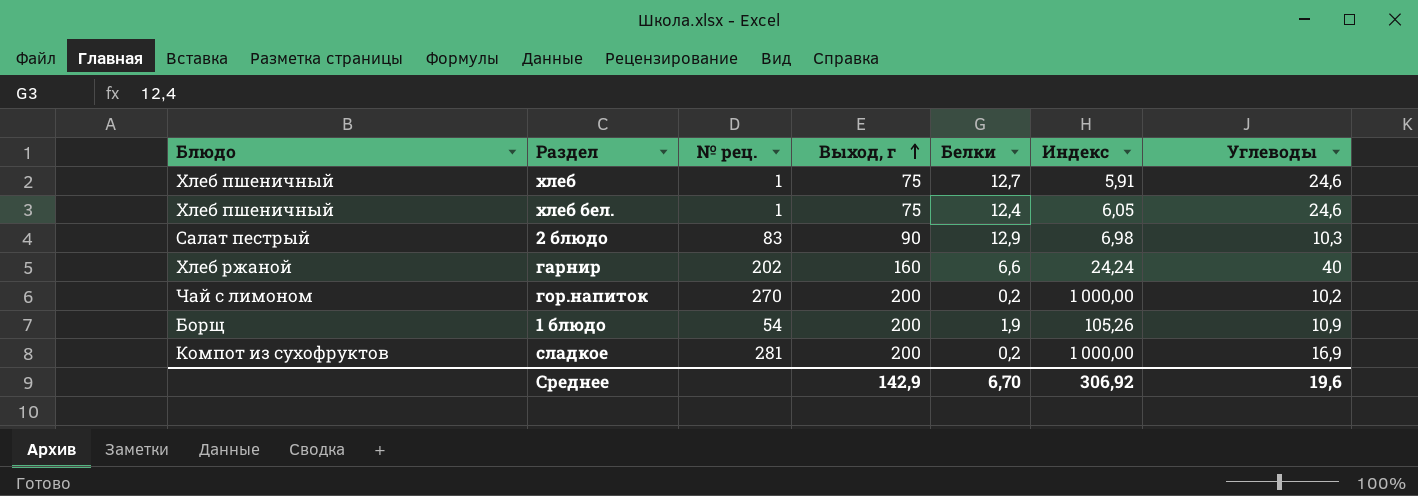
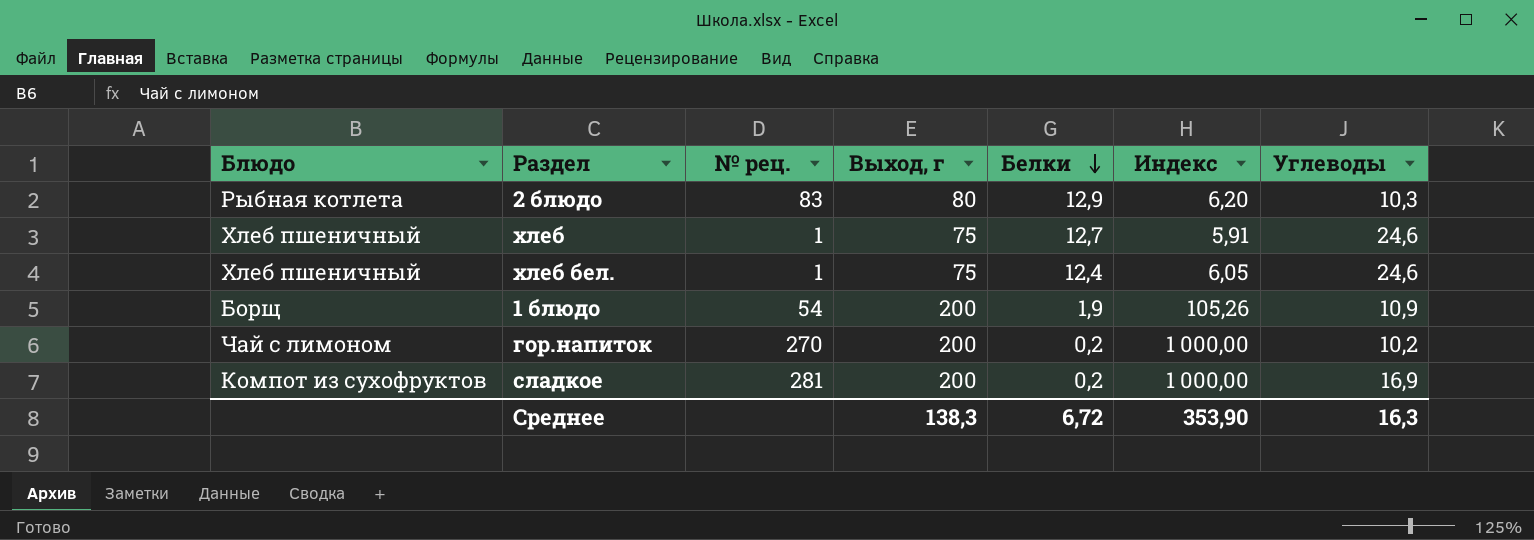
row order: Выход, г ascending -> Белки descending
row гарнир: Хлеб ржаной | 202 | 160 | 6,6 | 24,24 | 40 -> none
2 блюдо | Блюдо: Салат пестрый -> Рыбная котлета
2 блюдо | Выход, г: 90 -> 80
2 блюдо | Индекс: 6,98 -> 6,20
Среднее | Выход, г: 142,9 -> 138,3
Среднее | Белки: 6,70 -> 6,72
Среднее | Индекс: 306,92 -> 353,90
Среднее | Углеводы: 19,6 -> 16,3

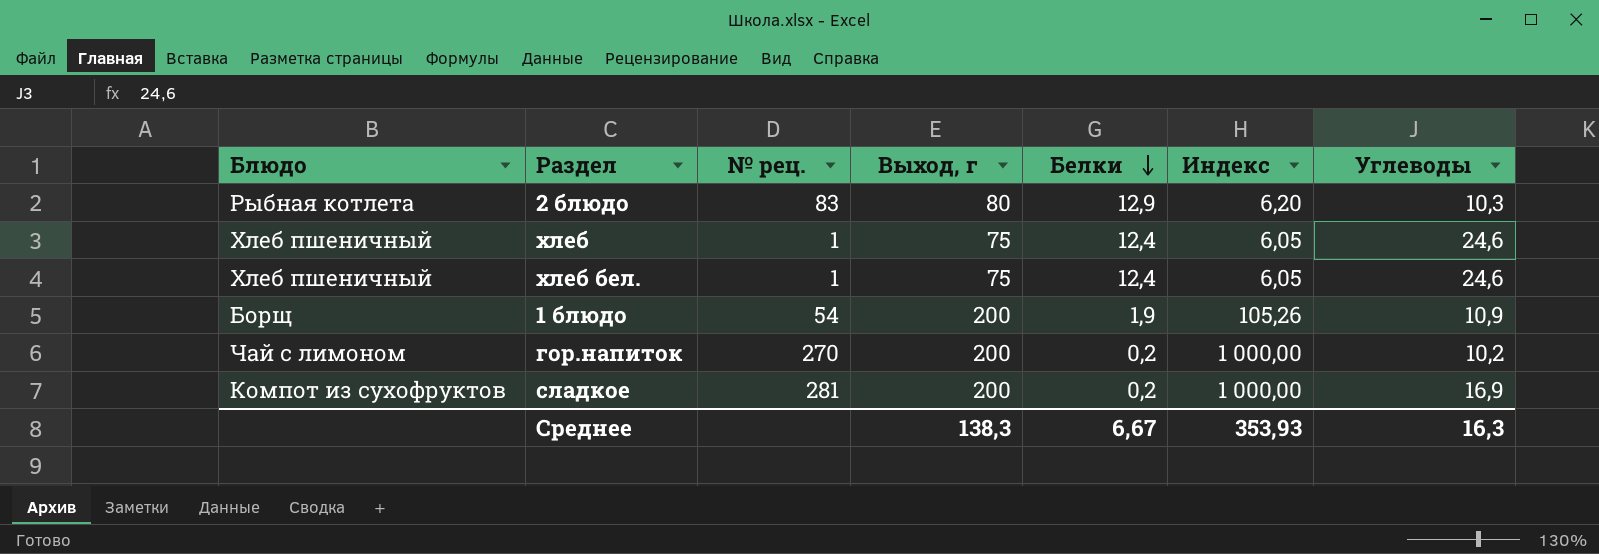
хлеб | Белки: 12,7 -> 12,4
хлеб | Индекс: 5,91 -> 6,05
Среднее | Белки: 6,72 -> 6,67
Среднее | Индекс: 353,90 -> 353,93

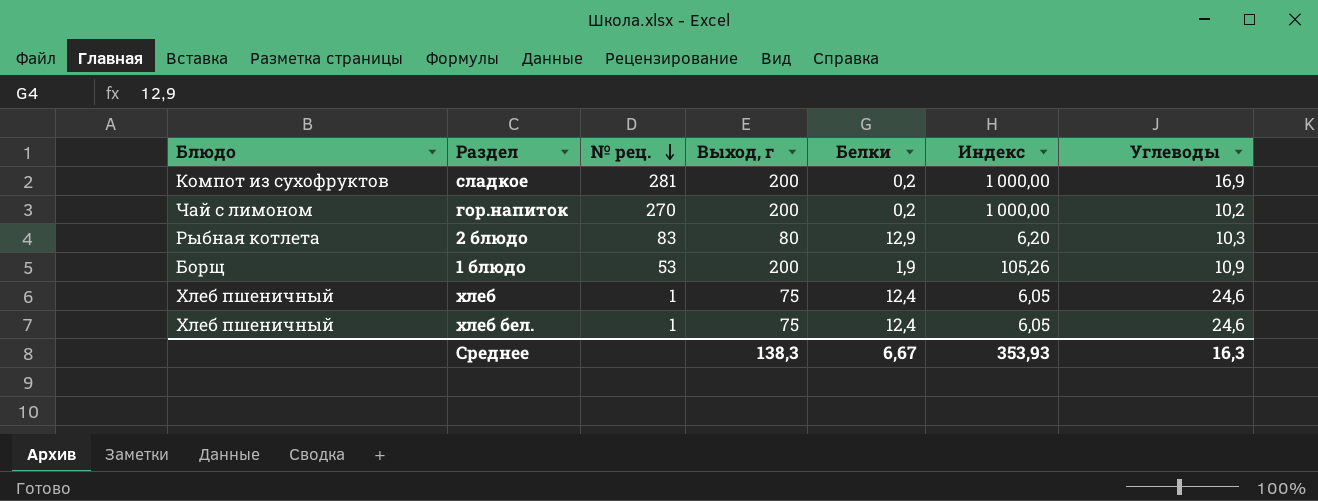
row order: Белки descending -> № рец. descending
1 блюдо | № рец.: 54 -> 53

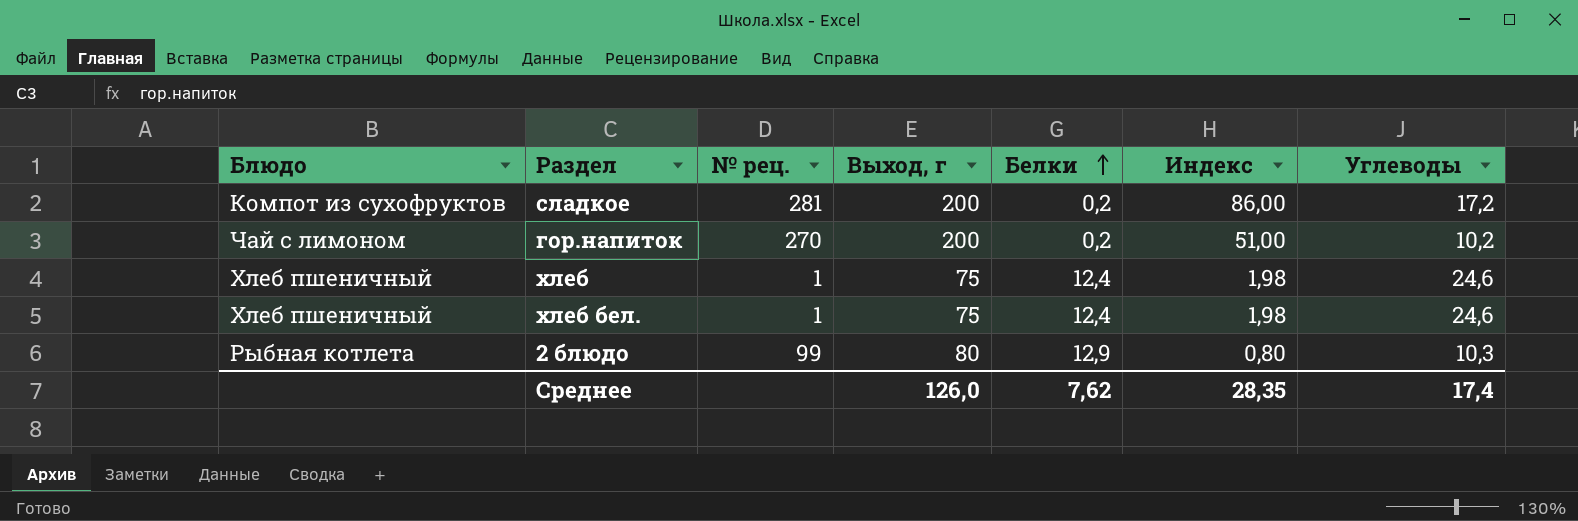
row order: № рец. descending -> Белки ascending
column Индекс | formula: [Выход, г] / [Белки] -> [Углеводы] / [Белки]
row 1 блюдо: Борщ | 53 | 200 | 1,9 | 105,26 | 10,9 -> none
сладкое | Углеводы: 16,9 -> 17,2
2 блюдо | № рец.: 83 -> 99
Среднее | Выход, г: 138,3 -> 126,0
Среднее | Белки: 6,67 -> 7,62
Среднее | Индекс: 353,93 -> 28,35
Среднее | Углеводы: 16,3 -> 17,4

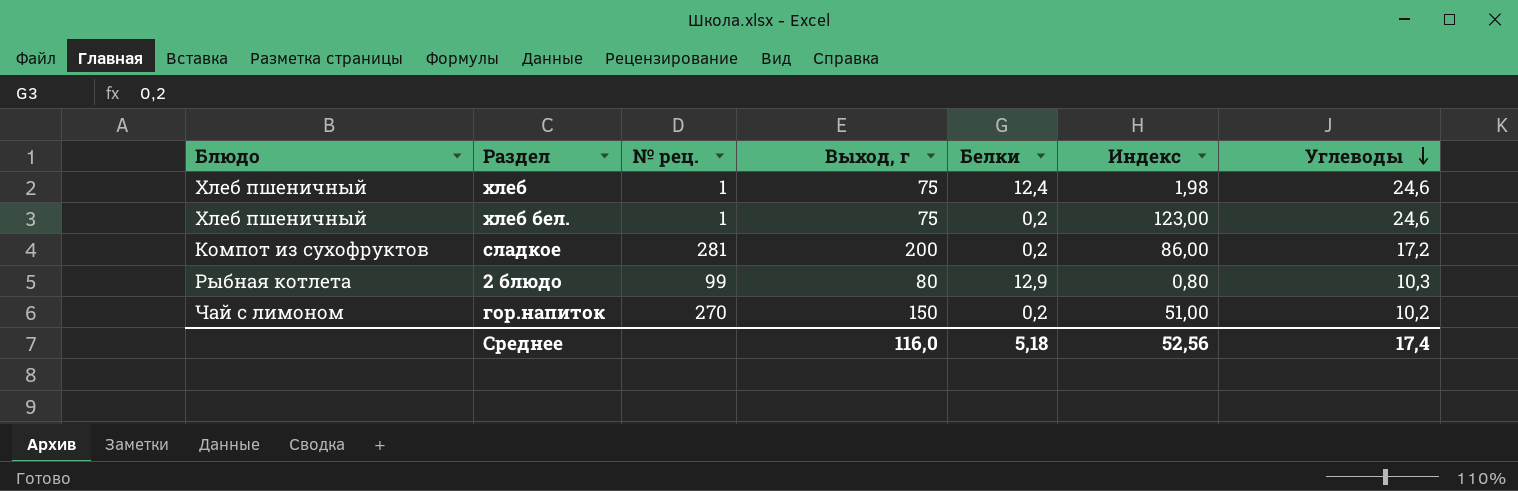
row order: Белки ascending -> Углеводы descending
хлеб бел. | Белки: 12,4 -> 0,2
хлеб бел. | Индекс: 1,98 -> 123,00
гор.напиток | Выход, г: 200 -> 150
Среднее | Выход, г: 126,0 -> 116,0
Среднее | Белки: 7,62 -> 5,18
Среднее | Индекс: 28,35 -> 52,56

